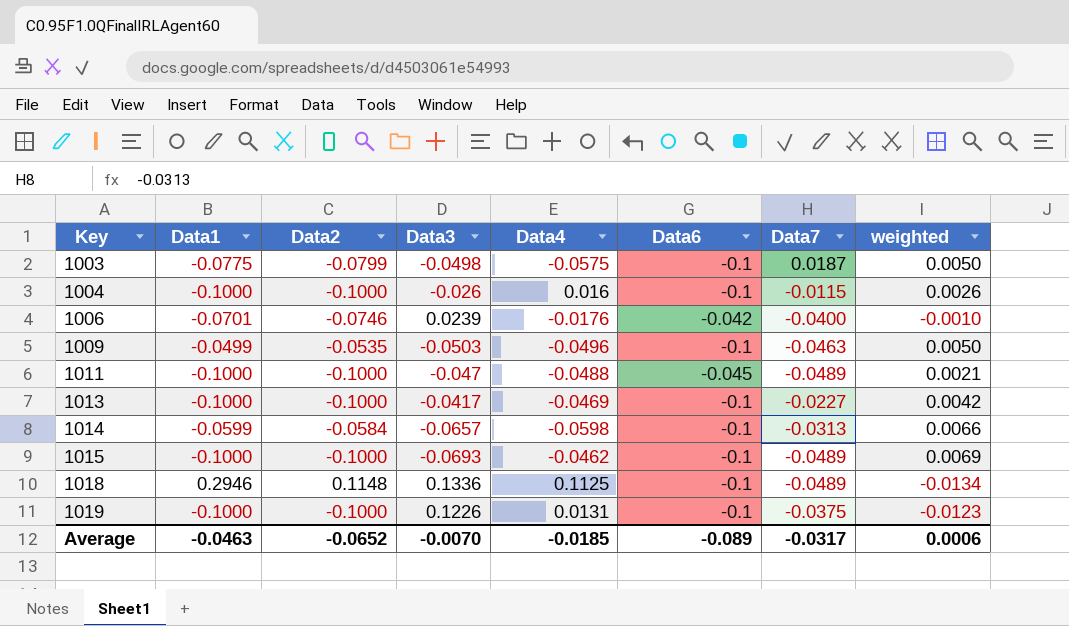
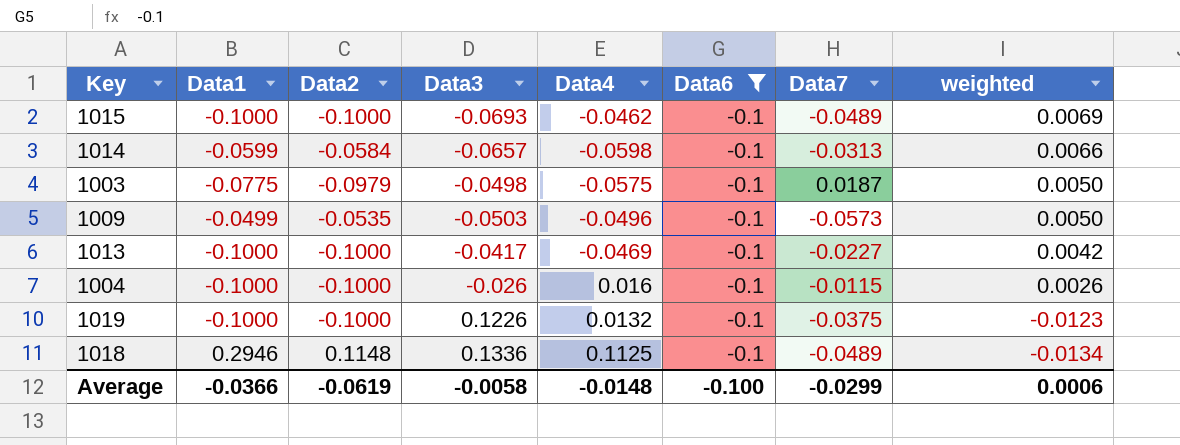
filter: none -> Data6 = -0.1
row order: Key ascending -> weighted descending
1003 | Data2: -0.0799 -> -0.0979
1009 | Data7: -0.0463 -> -0.0573
1019 | Data4: 0.0131 -> 0.0132
Average | Data1: -0.0463 -> -0.0366
Average | Data2: -0.0652 -> -0.0619
Average | Data3: -0.0070 -> -0.0058
Average | Data4: -0.0185 -> -0.0148
Average | Data6: -0.089 -> -0.100
Average | Data7: -0.0317 -> -0.0299

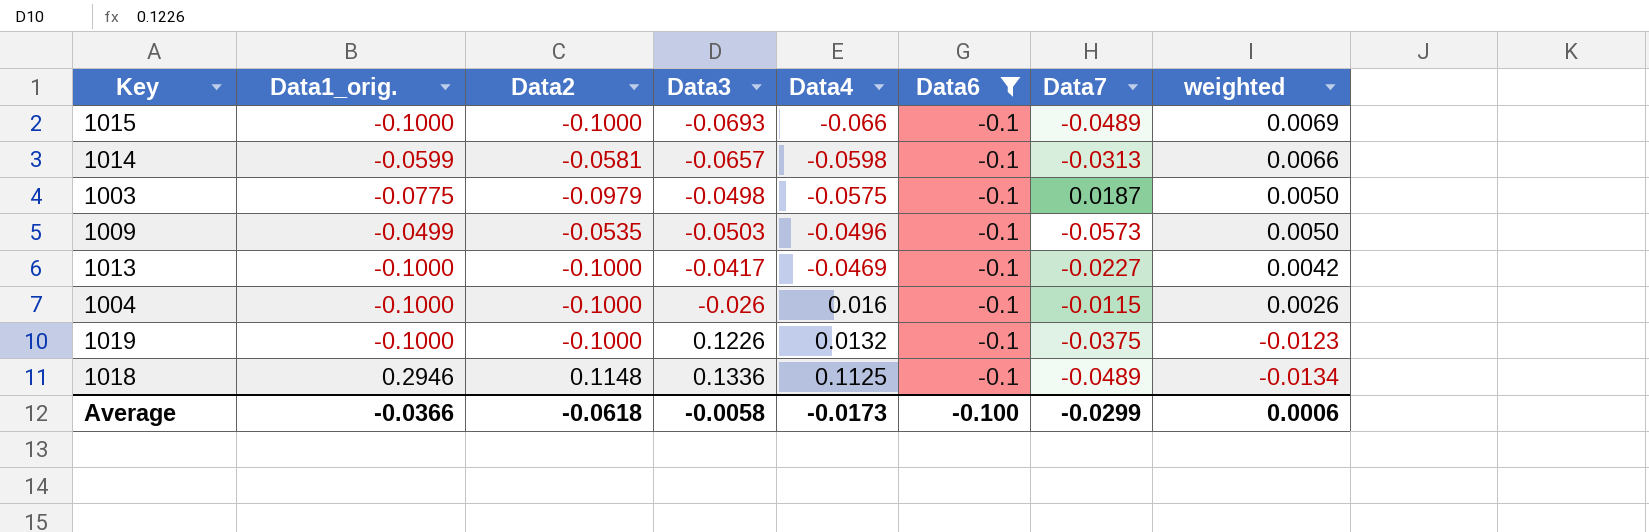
column name: Data1 -> Data1_orig.
1015 | Data4: -0.0462 -> -0.066
1014 | Data2: -0.0584 -> -0.0581
Average | Data2: -0.0619 -> -0.0618
Average | Data4: -0.0148 -> -0.0173

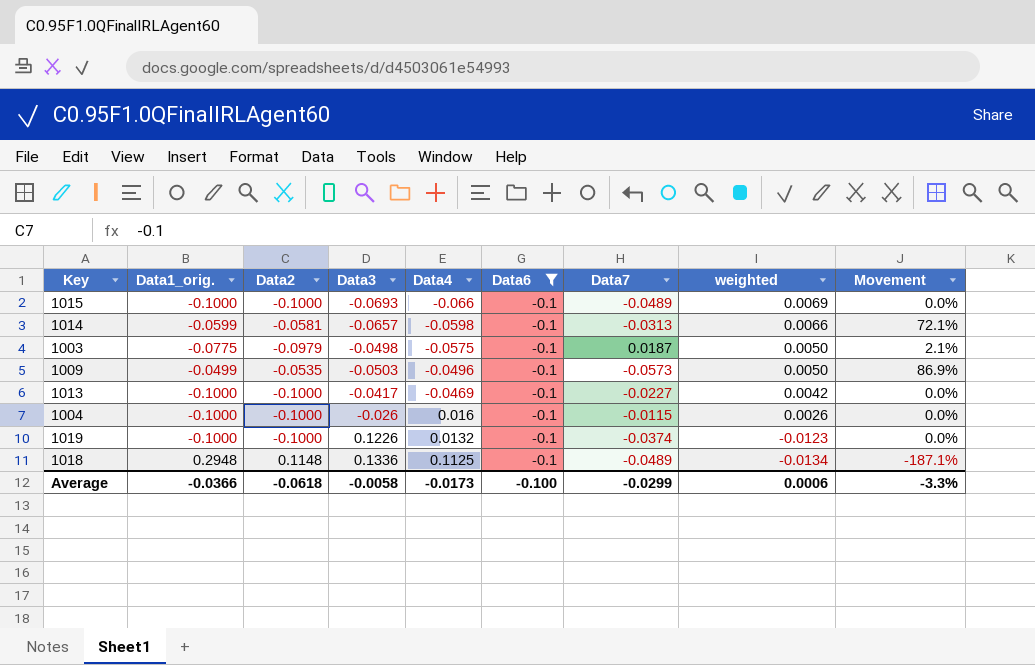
column Movement | formula: none -> ([Data6] - [Data2]) / [Data2]
1019 | Data7: -0.0375 -> -0.0374
1018 | Data1_orig.: 0.2946 -> 0.2948

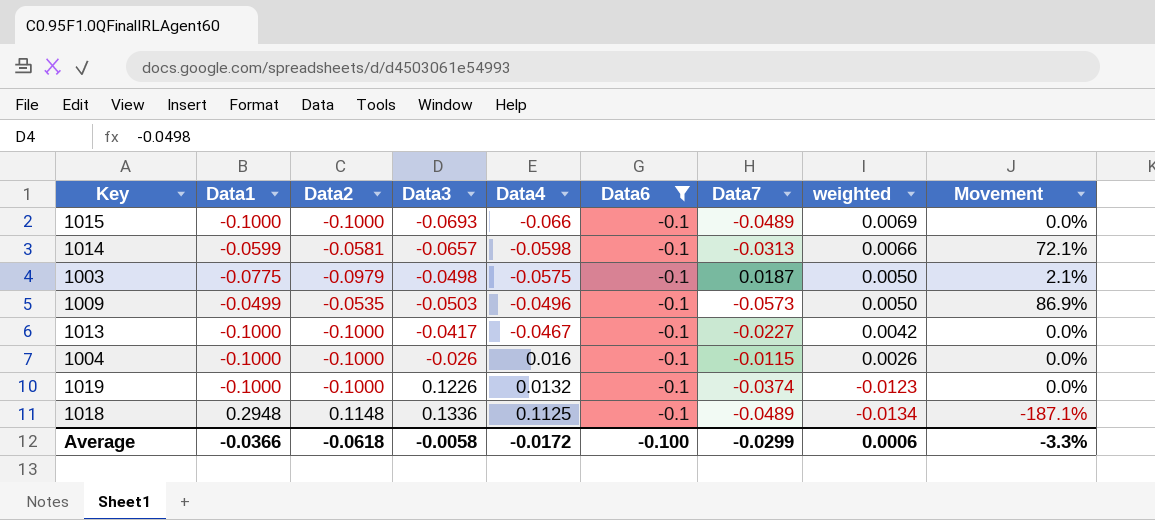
column name: Data1_orig. -> Data1
1013 | Data4: -0.0469 -> -0.0467
Average | Data4: -0.0173 -> -0.0172

